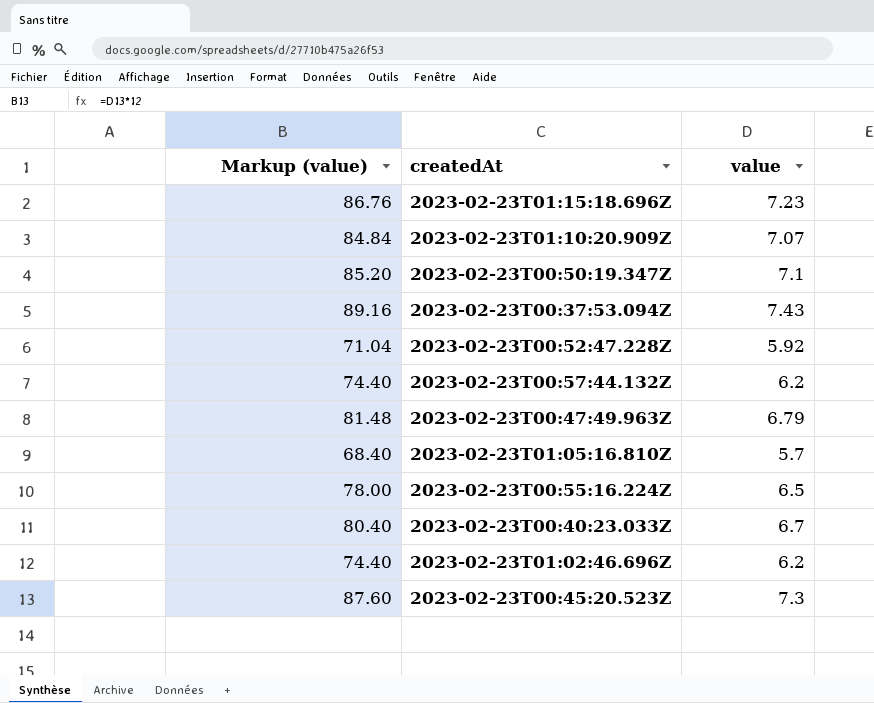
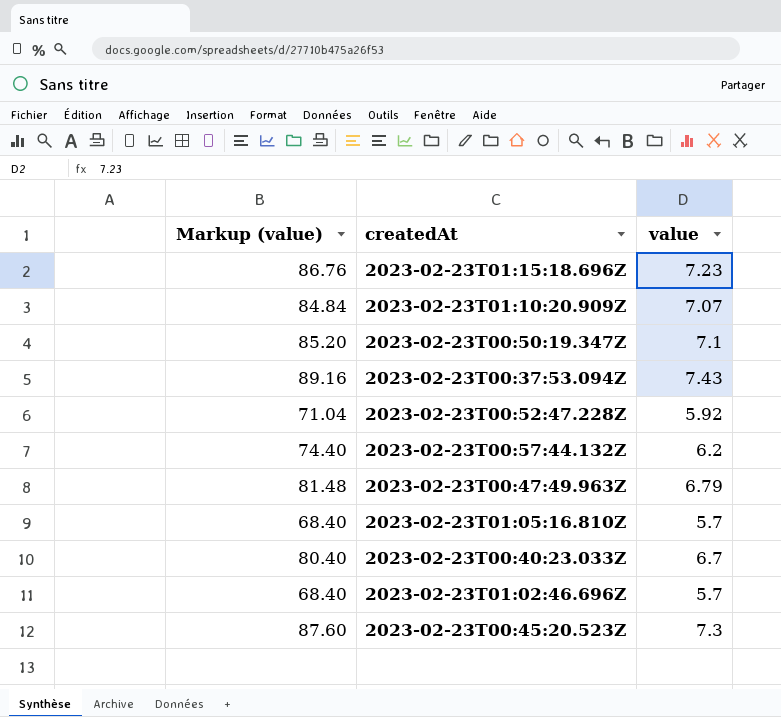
row 2023-02-23T00:55:16.224Z: 78.00 | 6.5 -> none
2023-02-23T01:02:46.696Z | Markup (value): 74.40 -> 68.40
2023-02-23T01:02:46.696Z | value: 6.2 -> 5.7

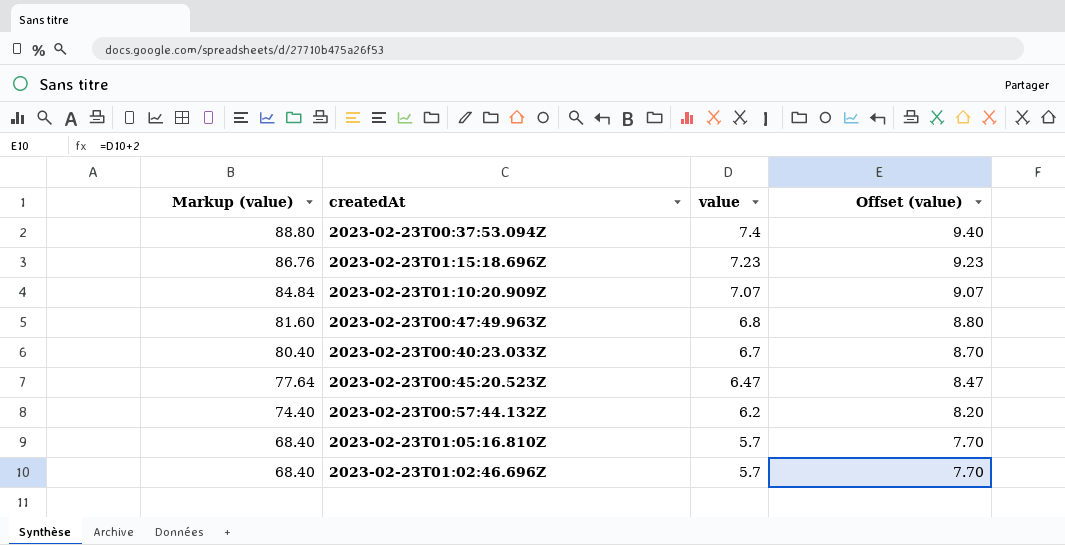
row order: none -> Markup (value) descending
column Offset (value) | formula: none -> [value] + 2
row 2023-02-23T00:50:19.347Z: 85.20 | 7.1 -> none
row 2023-02-23T00:52:47.228Z: 71.04 | 5.92 -> none
2023-02-23T00:37:53.094Z | Markup (value): 89.16 -> 88.80
2023-02-23T00:37:53.094Z | value: 7.43 -> 7.4
2023-02-23T00:47:49.963Z | Markup (value): 81.48 -> 81.60
2023-02-23T00:47:49.963Z | value: 6.79 -> 6.8
2023-02-23T00:45:20.523Z | Markup (value): 87.60 -> 77.64
2023-02-23T00:45:20.523Z | value: 7.3 -> 6.47

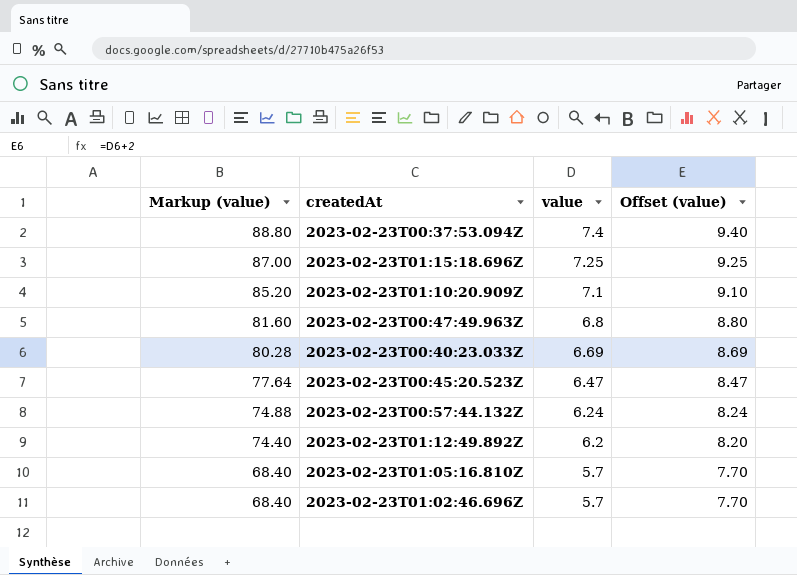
2023-02-23T01:15:18.696Z | Markup (value): 86.76 -> 87.00
2023-02-23T01:15:18.696Z | value: 7.23 -> 7.25
2023-02-23T01:15:18.696Z | Offset (value): 9.23 -> 9.25
2023-02-23T01:10:20.909Z | Markup (value): 84.84 -> 85.20
2023-02-23T01:10:20.909Z | value: 7.07 -> 7.1
2023-02-23T01:10:20.909Z | Offset (value): 9.07 -> 9.10
2023-02-23T00:40:23.033Z | Markup (value): 80.40 -> 80.28
2023-02-23T00:40:23.033Z | value: 6.7 -> 6.69
2023-02-23T00:40:23.033Z | Offset (value): 8.70 -> 8.69
2023-02-23T00:57:44.132Z | Markup (value): 74.40 -> 74.88
2023-02-23T00:57:44.132Z | value: 6.2 -> 6.24
2023-02-23T00:57:44.132Z | Offset (value): 8.20 -> 8.24
row 2023-02-23T01:12:49.892Z: none -> 74.40 | 6.2 | 8.20

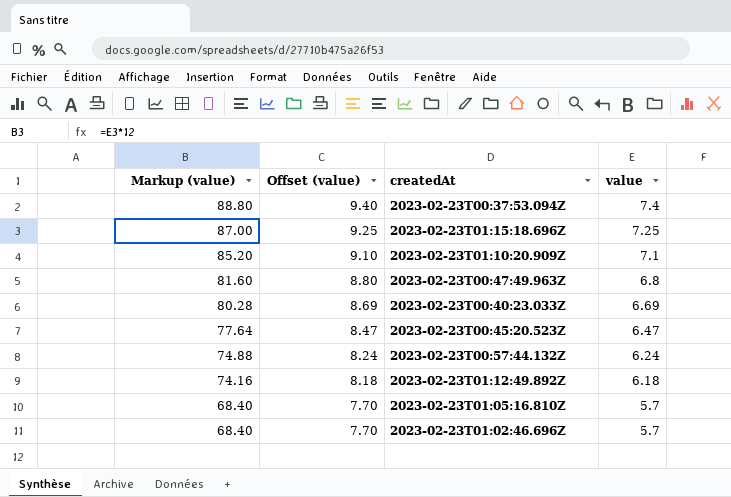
column Offset (value) | position: 4 -> 2
2023-02-23T01:12:49.892Z | Markup (value): 74.40 -> 74.16
2023-02-23T01:12:49.892Z | Offset (value): 8.20 -> 8.18
2023-02-23T01:12:49.892Z | value: 6.2 -> 6.18

